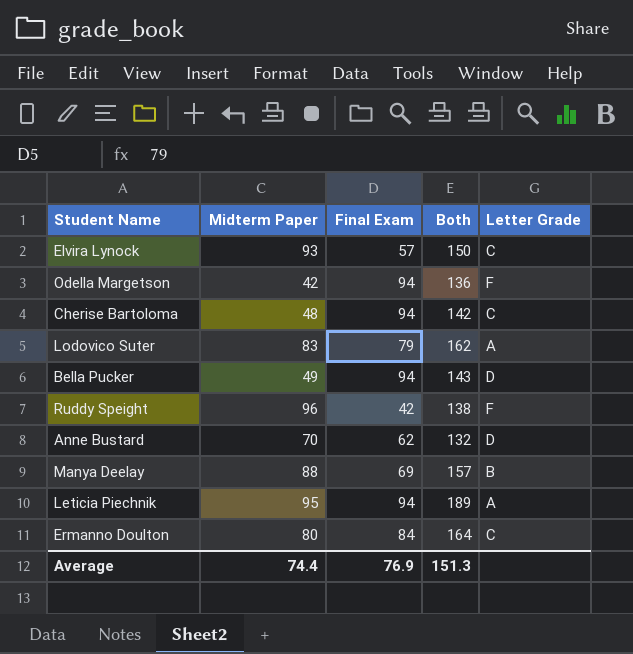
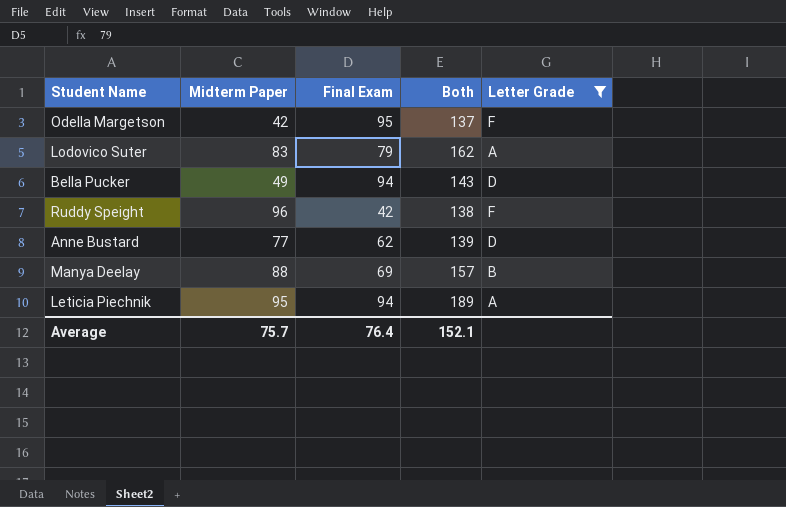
filter: none -> Letter Grade != C
Odella Margetson | Final Exam: 94 -> 95
Odella Margetson | Both: 136 -> 137
Anne Bustard | Midterm Paper: 70 -> 77
Anne Bustard | Both: 132 -> 139
Average | Midterm Paper: 74.4 -> 75.7
Average | Final Exam: 76.9 -> 76.4
Average | Both: 151.3 -> 152.1

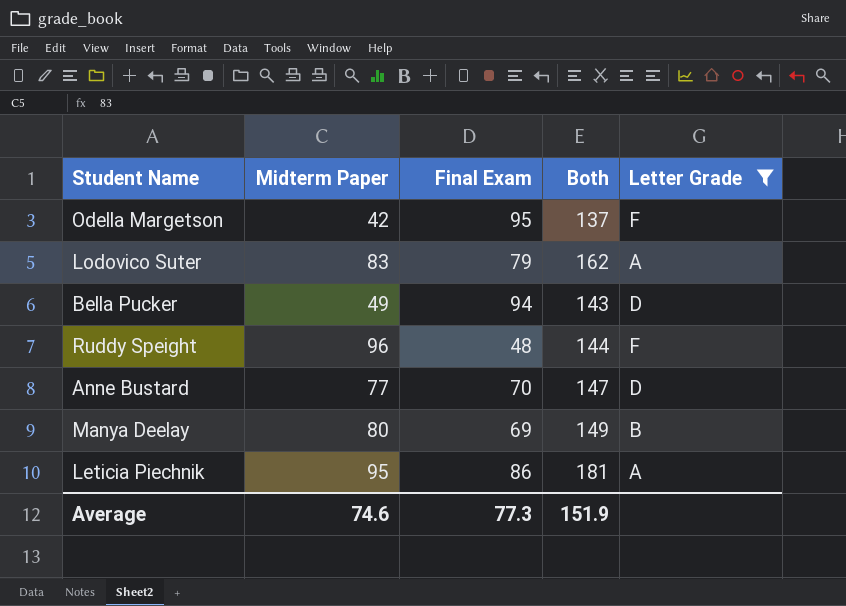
Ruddy Speight | Final Exam: 42 -> 48
Ruddy Speight | Both: 138 -> 144
Anne Bustard | Final Exam: 62 -> 70
Anne Bustard | Both: 139 -> 147
Manya Deelay | Midterm Paper: 88 -> 80
Manya Deelay | Both: 157 -> 149
Leticia Piechnik | Final Exam: 94 -> 86
Leticia Piechnik | Both: 189 -> 181
Average | Midterm Paper: 75.7 -> 74.6
Average | Final Exam: 76.4 -> 77.3
Average | Both: 152.1 -> 151.9

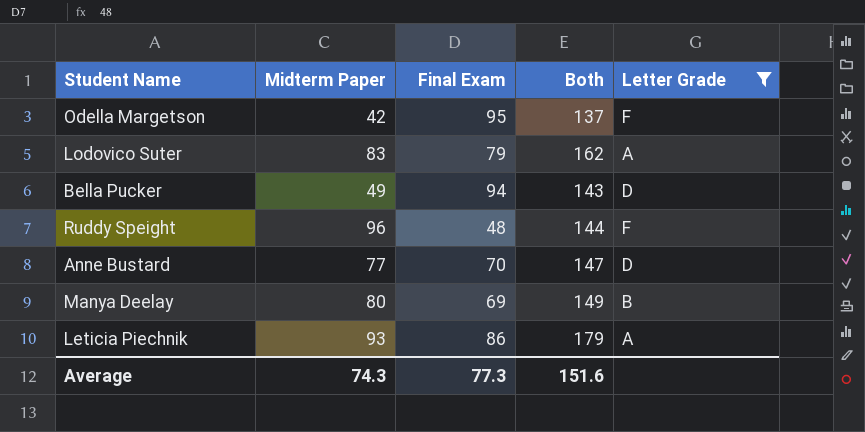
Leticia Piechnik | Midterm Paper: 95 -> 93
Leticia Piechnik | Both: 181 -> 179
Average | Midterm Paper: 74.6 -> 74.3
Average | Both: 151.9 -> 151.6

